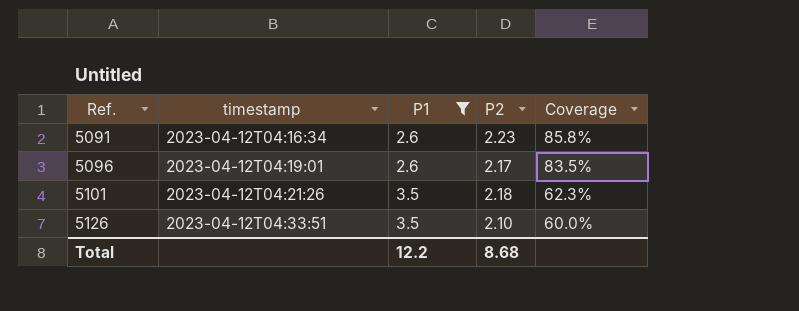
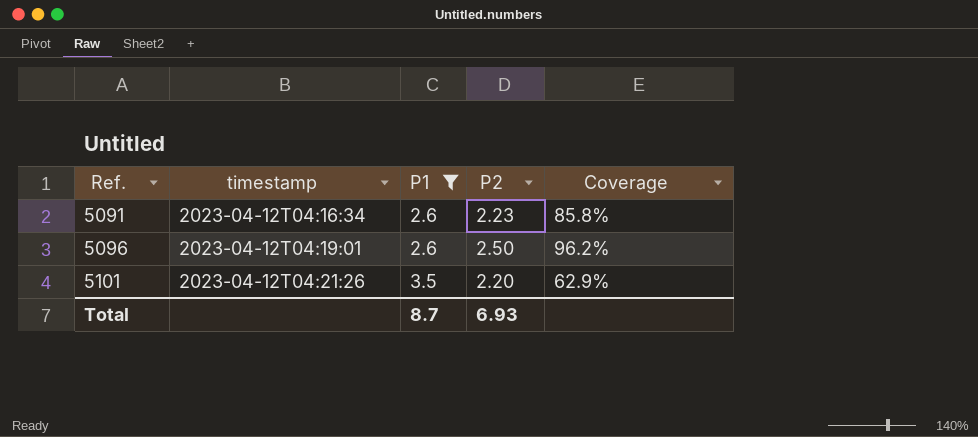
row 5126: 2023-04-12T04:33:51 | 3.5 | 2.10 | 60.0% -> none
5096 | P2: 2.17 -> 2.50
5096 | Coverage: 83.5% -> 96.2%
5101 | P2: 2.18 -> 2.20
5101 | Coverage: 62.3% -> 62.9%
Total | P1: 12.2 -> 8.7
Total | P2: 8.68 -> 6.93

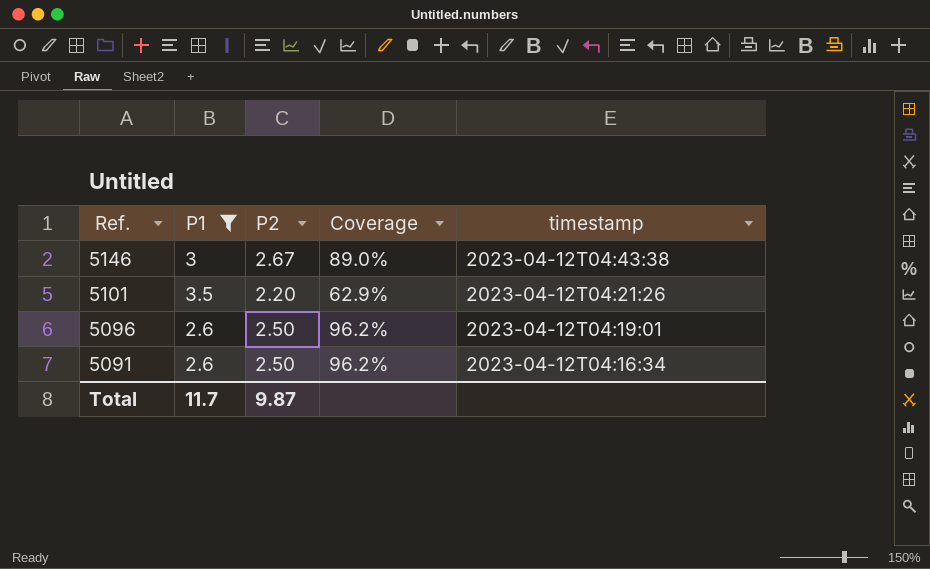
row order: Ref. ascending -> Ref. descending
column timestamp | position: 2 -> 5
row 5146: none -> 3 | 2.67 | 89.0% | 2023-04-12T04:43:38
5091 | P2: 2.23 -> 2.50
5091 | Coverage: 85.8% -> 96.2%
Total | P1: 8.7 -> 11.7
Total | P2: 6.93 -> 9.87

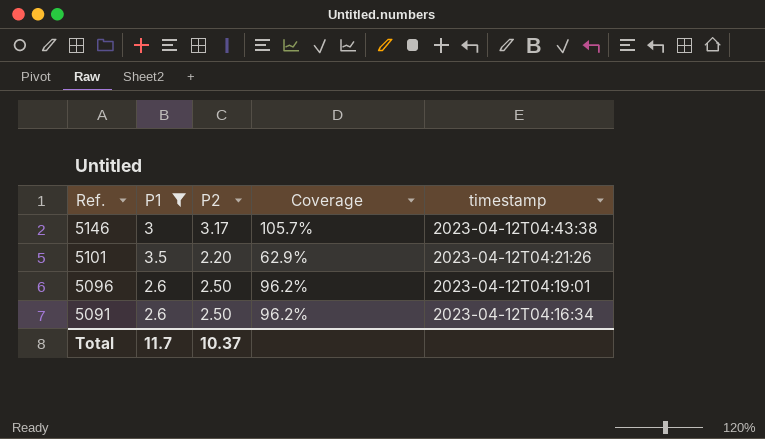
5146 | P2: 2.67 -> 3.17
5146 | Coverage: 89.0% -> 105.7%
Total | P2: 9.87 -> 10.37

